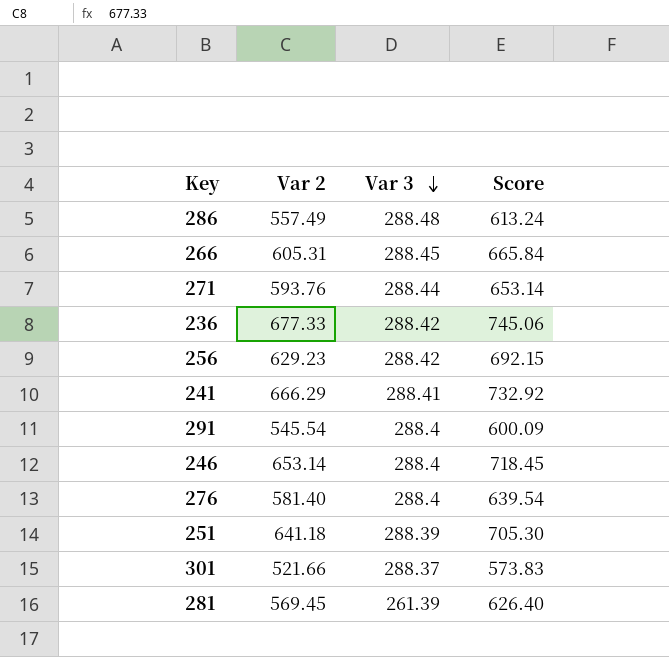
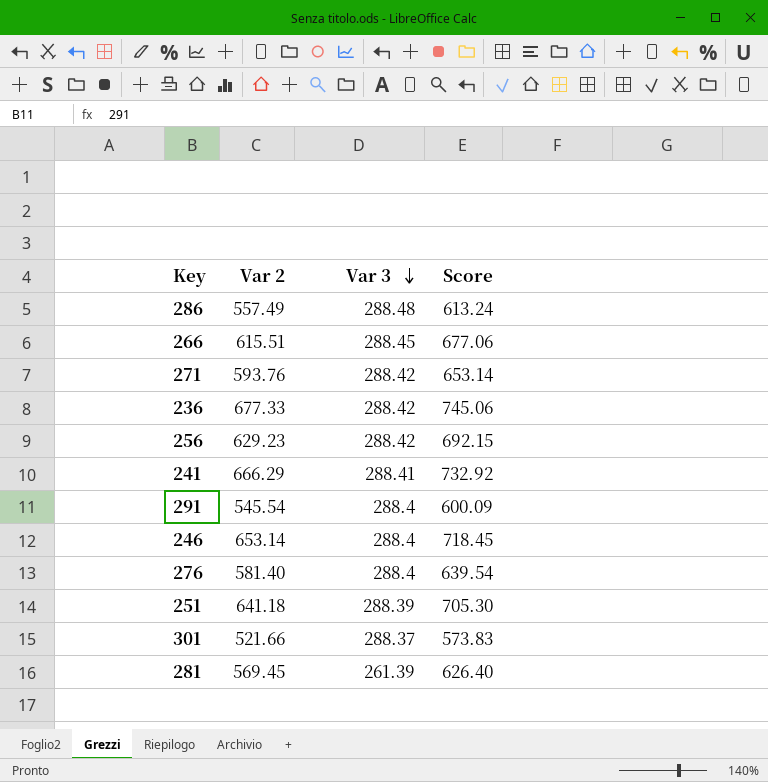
266 | Var 2: 605.31 -> 615.51
266 | Score: 665.84 -> 677.06
271 | Var 3: 288.44 -> 288.42

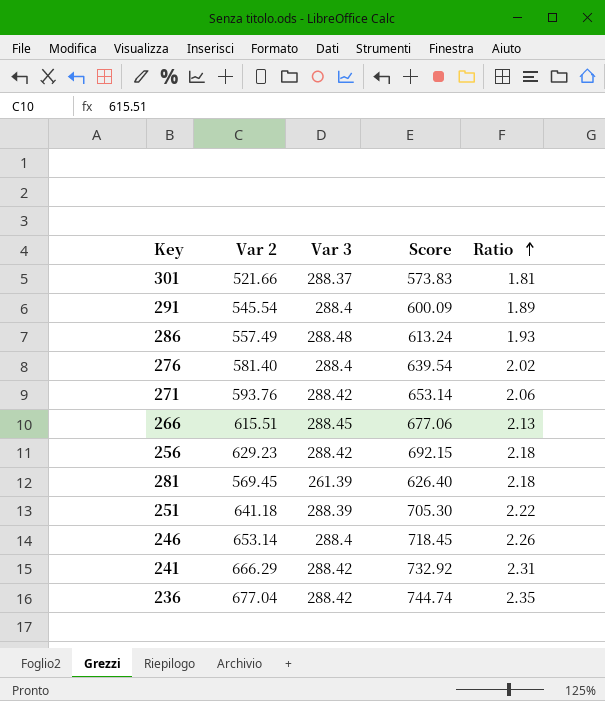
row order: Var 3 descending -> Ratio ascending
column Ratio | formula: none -> [Var 2] / [Var 3]
241 | Var 3: 288.41 -> 288.42
236 | Var 2: 677.33 -> 677.04
236 | Score: 745.06 -> 744.74

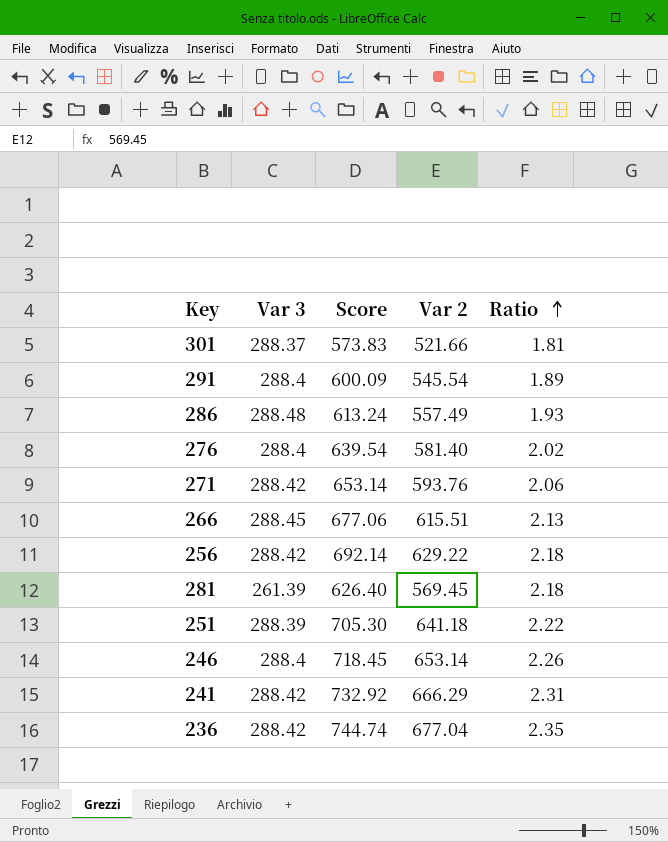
column Var 2 | position: 2 -> 4
256 | Score: 692.15 -> 692.14
256 | Var 2: 629.23 -> 629.22

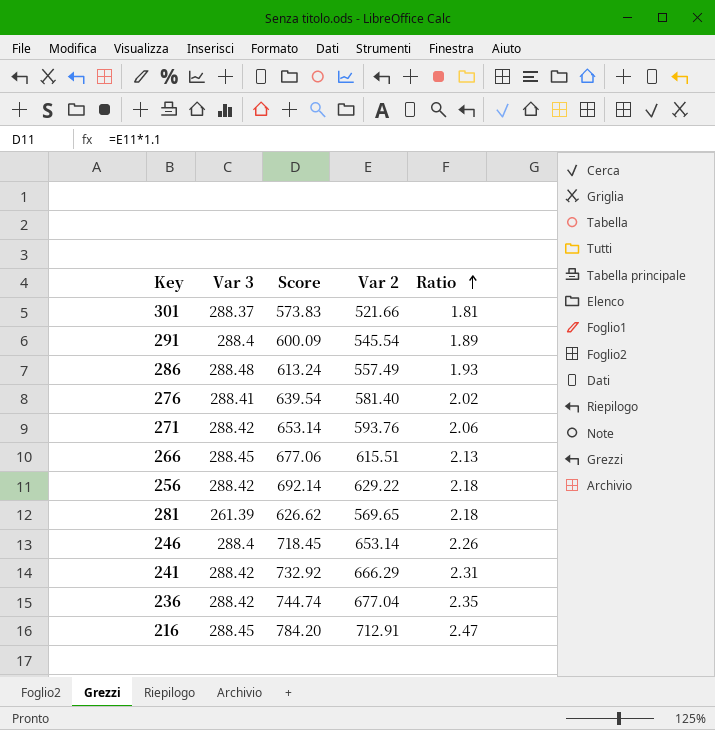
row 251: 288.39 | 705.30 | 641.18 | 2.22 -> none
276 | Var 3: 288.4 -> 288.41
281 | Score: 626.40 -> 626.62
281 | Var 2: 569.45 -> 569.65
row 216: none -> 288.45 | 784.20 | 712.91 | 2.47

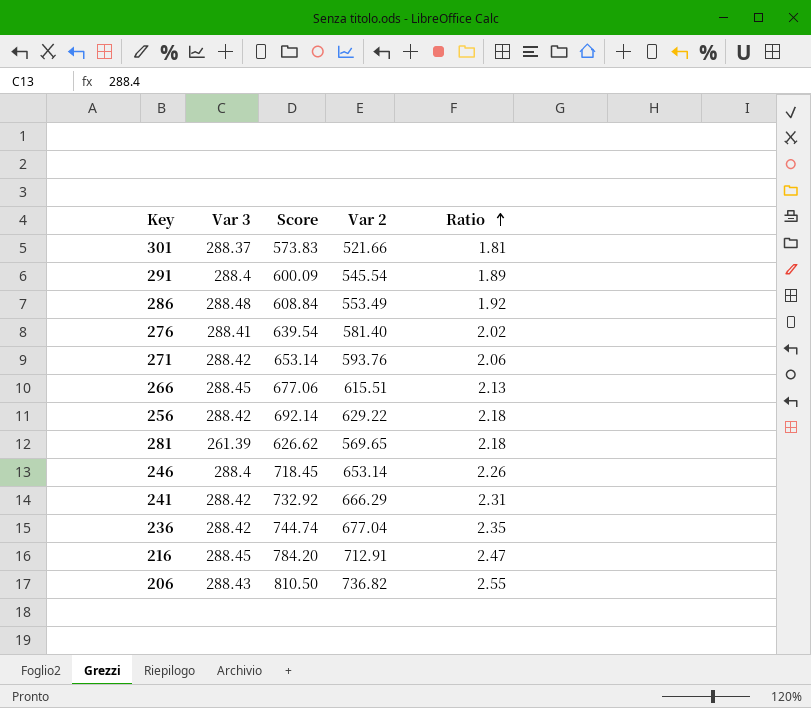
286 | Score: 613.24 -> 608.84
286 | Var 2: 557.49 -> 553.49
286 | Ratio: 1.93 -> 1.92
row 206: none -> 288.43 | 810.50 | 736.82 | 2.55

